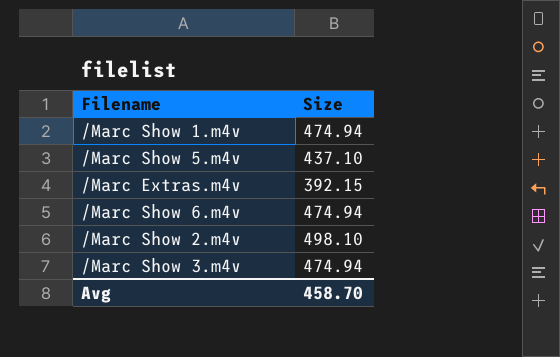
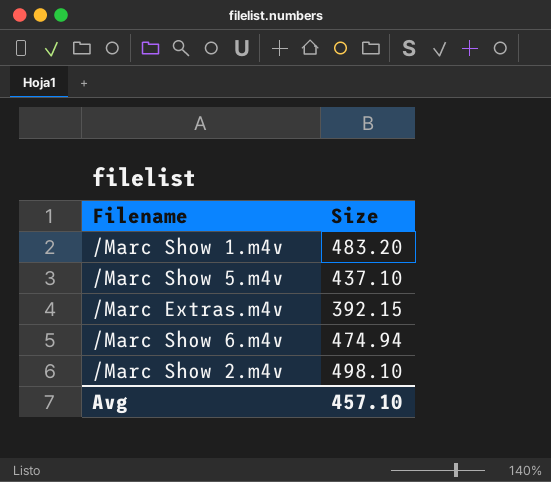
row /Marc Show 3.m4v: 474.94 -> none
/Marc Show 1.m4v | Size: 474.94 -> 483.20
Avg | Size: 458.70 -> 457.10

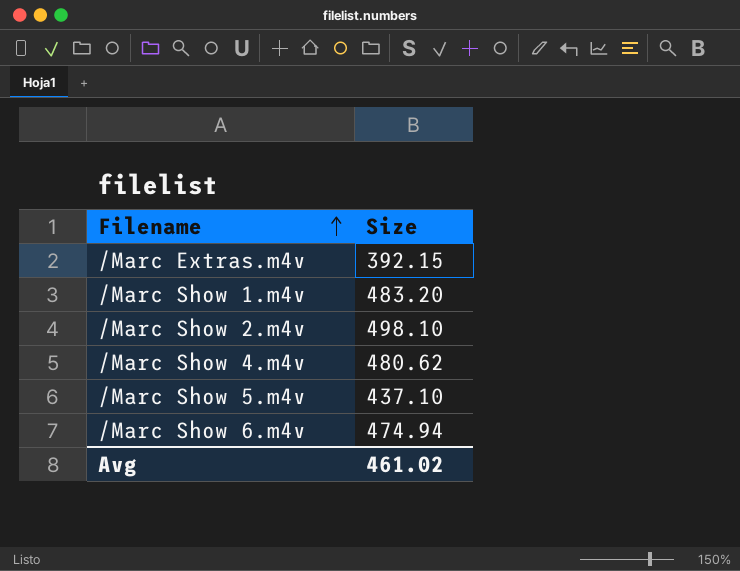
row order: none -> Filename ascending
row /Marc Show 4.m4v: none -> 480.62
Avg | Size: 457.10 -> 461.02

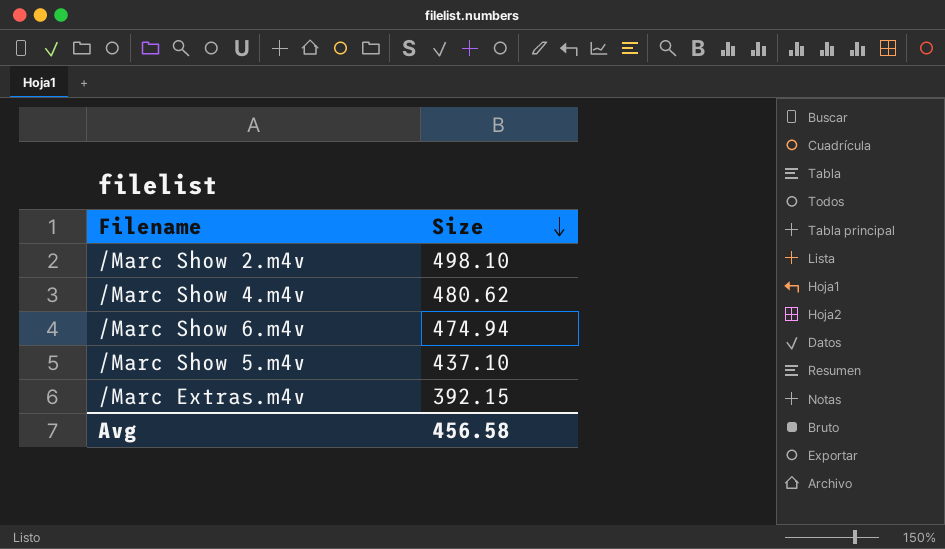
row order: Filename ascending -> Size descending
row /Marc Show 1.m4v: 483.20 -> none
Avg | Size: 461.02 -> 456.58

